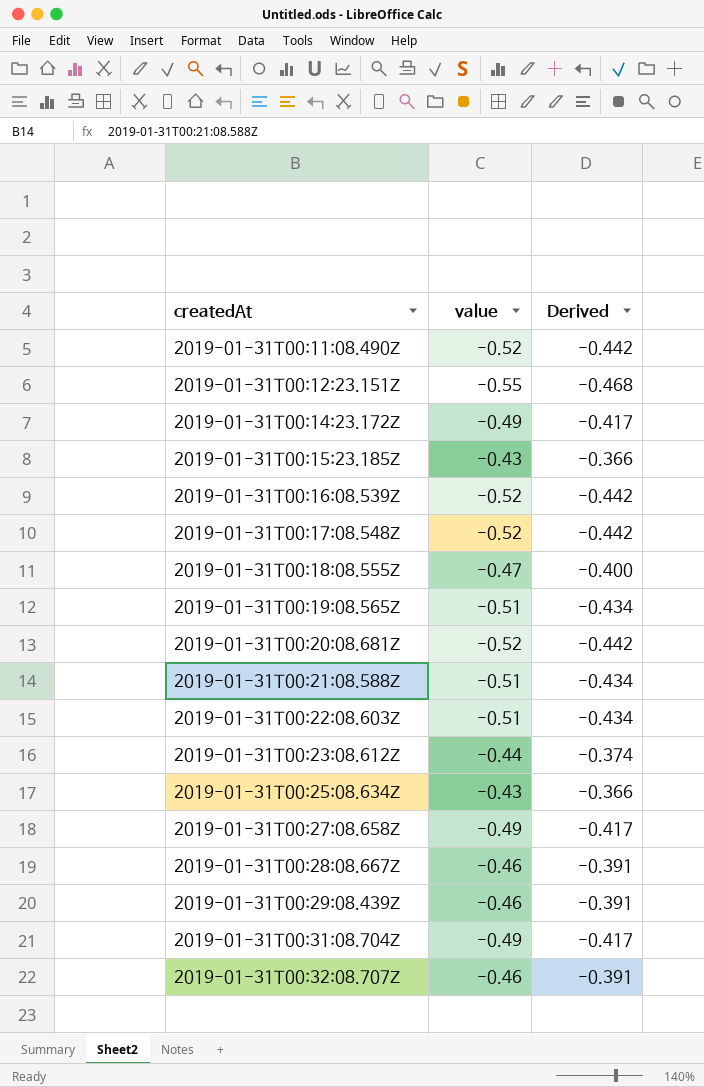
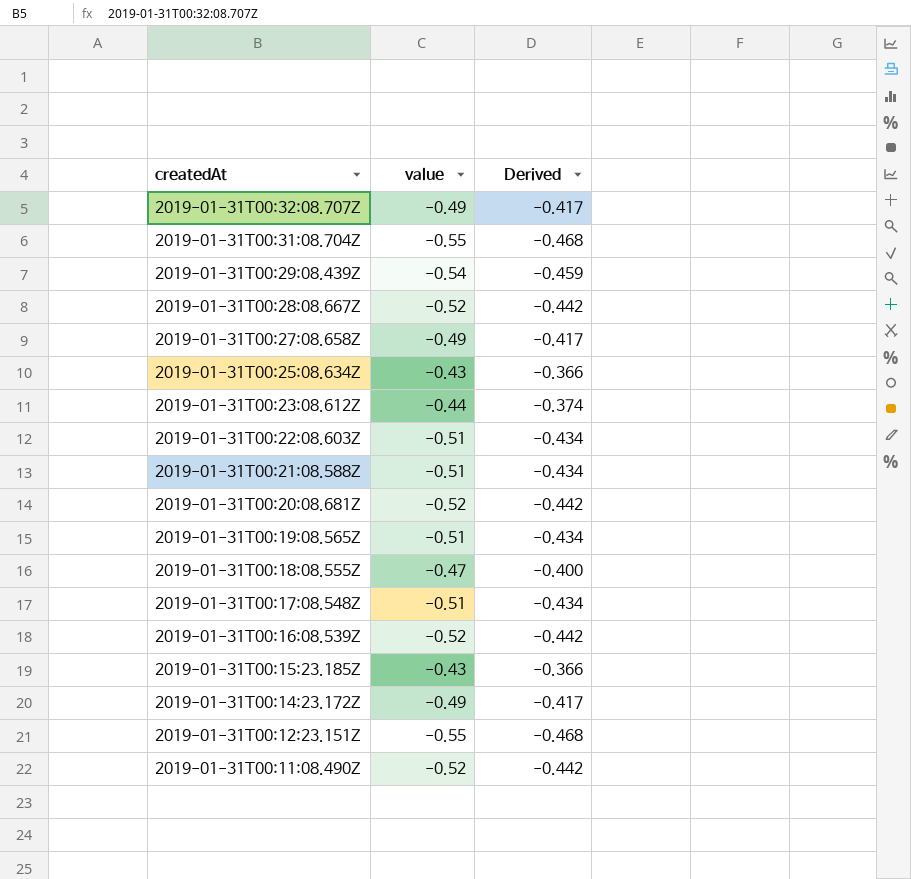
row order: createdAt ascending -> createdAt descending
2019-01-31T00:32:08.707Z | value: -0.46 -> -0.49
2019-01-31T00:32:08.707Z | Derived: -0.391 -> -0.417
2019-01-31T00:31:08.704Z | value: -0.49 -> -0.55
2019-01-31T00:31:08.704Z | Derived: -0.417 -> -0.468
2019-01-31T00:29:08.439Z | value: -0.46 -> -0.54
2019-01-31T00:29:08.439Z | Derived: -0.391 -> -0.459
2019-01-31T00:28:08.667Z | value: -0.46 -> -0.52
2019-01-31T00:28:08.667Z | Derived: -0.391 -> -0.442
2019-01-31T00:17:08.548Z | value: -0.52 -> -0.51
2019-01-31T00:17:08.548Z | Derived: -0.442 -> -0.434

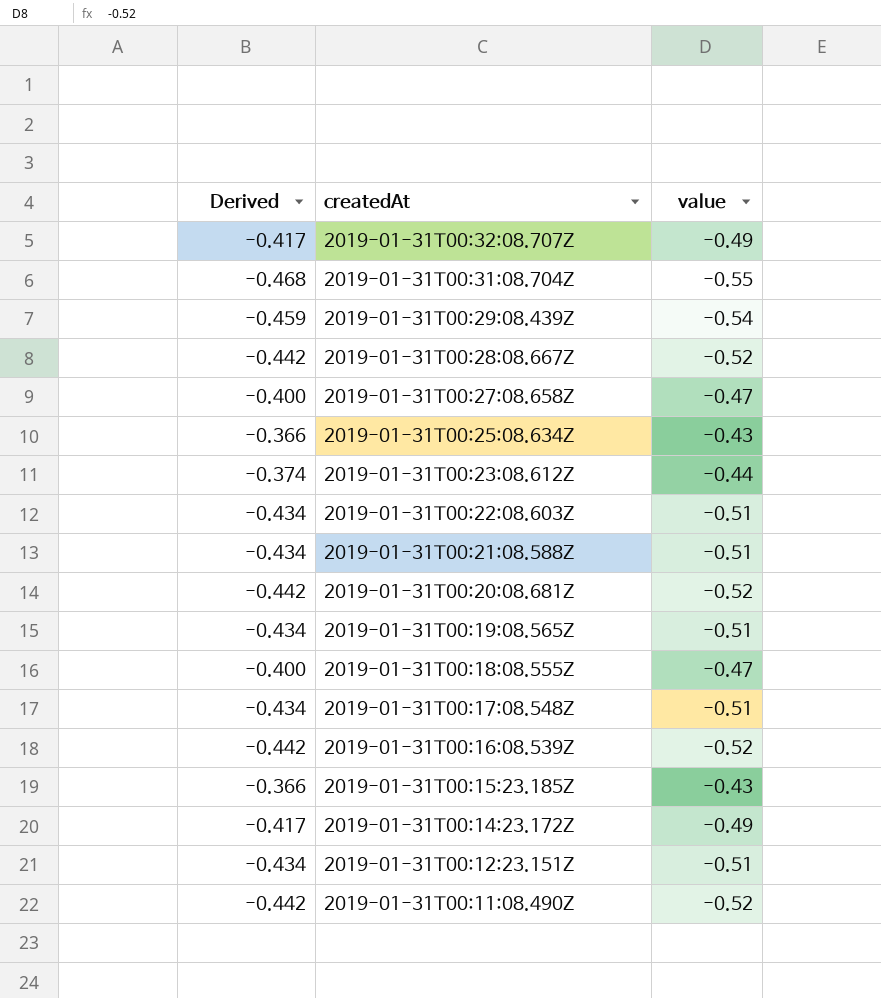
column Derived | position: 3 -> 1
2019-01-31T00:27:08.658Z | Derived: -0.417 -> -0.400
2019-01-31T00:27:08.658Z | value: -0.49 -> -0.47
2019-01-31T00:12:23.151Z | Derived: -0.468 -> -0.434
2019-01-31T00:12:23.151Z | value: -0.55 -> -0.51

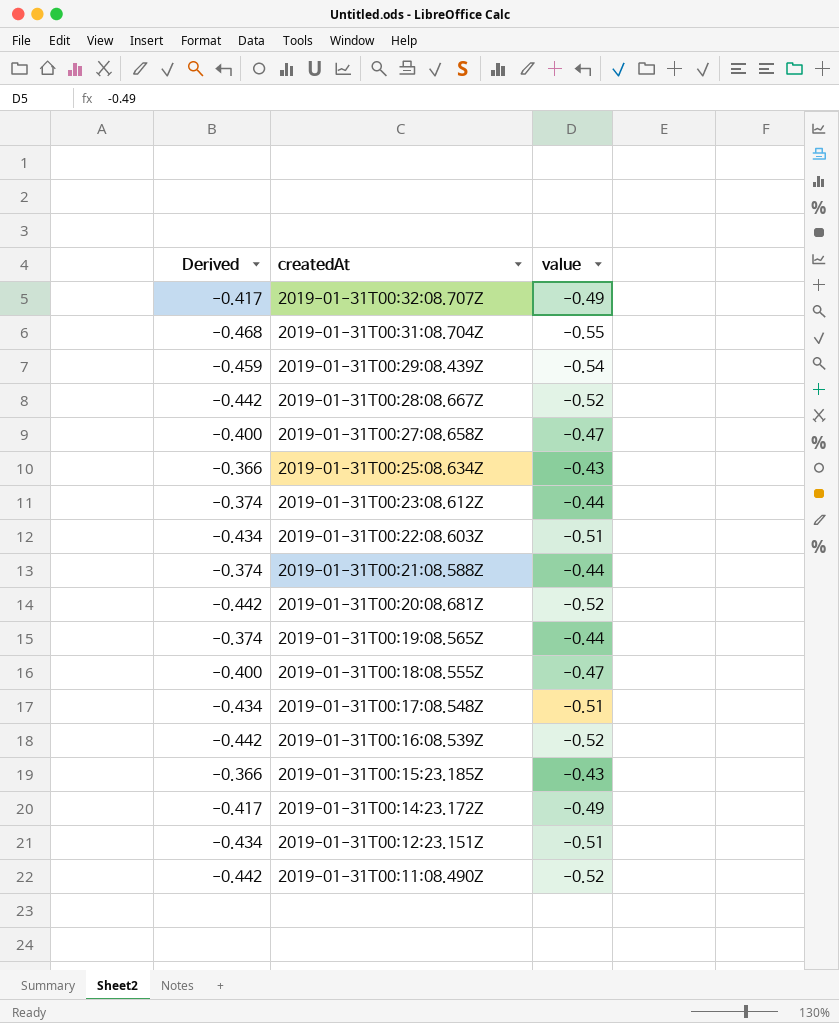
2019-01-31T00:21:08.588Z | Derived: -0.434 -> -0.374
2019-01-31T00:21:08.588Z | value: -0.51 -> -0.44
2019-01-31T00:19:08.565Z | Derived: -0.434 -> -0.374
2019-01-31T00:19:08.565Z | value: -0.51 -> -0.44

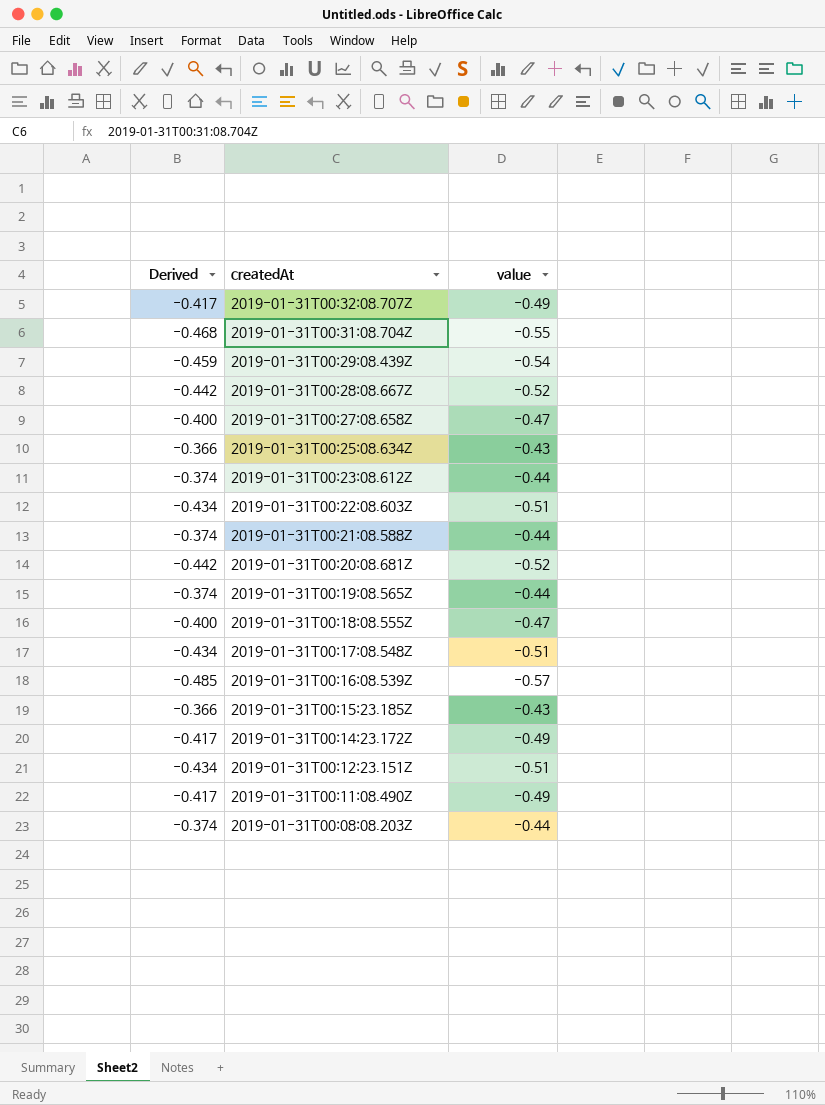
2019-01-31T00:16:08.539Z | Derived: -0.442 -> -0.485
2019-01-31T00:16:08.539Z | value: -0.52 -> -0.57
2019-01-31T00:11:08.490Z | Derived: -0.442 -> -0.417
2019-01-31T00:11:08.490Z | value: -0.52 -> -0.49
row 2019-01-31T00:08:08.203Z: none -> -0.374 | -0.44

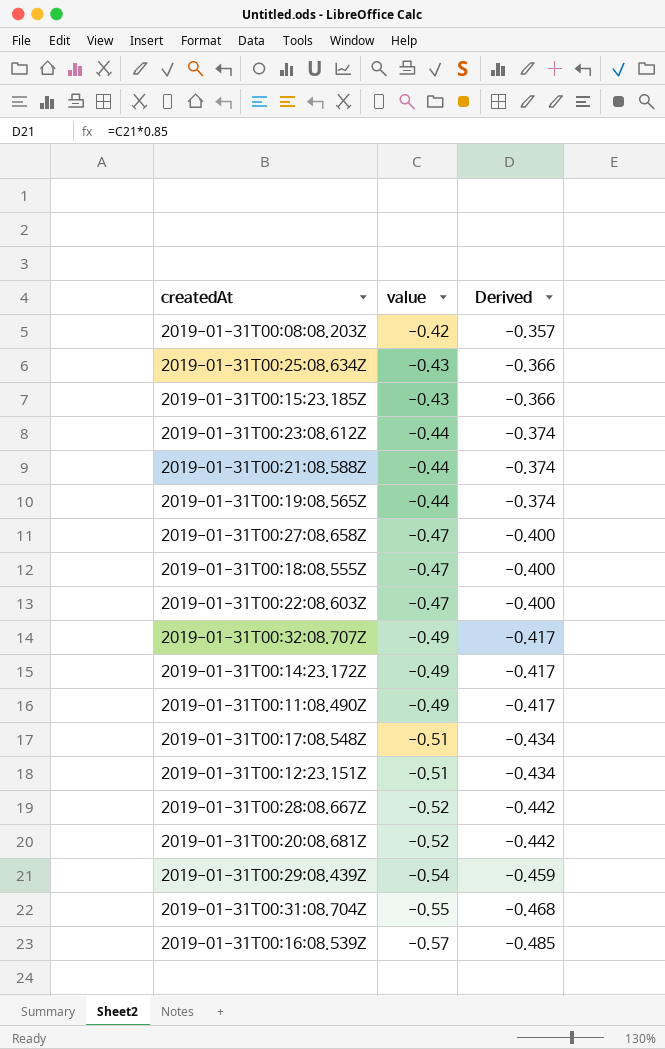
row order: createdAt descending -> value descending
column Derived | position: 1 -> 3
2019-01-31T00:08:08.203Z | value: -0.44 -> -0.42
2019-01-31T00:08:08.203Z | Derived: -0.374 -> -0.357
2019-01-31T00:22:08.603Z | value: -0.51 -> -0.47
2019-01-31T00:22:08.603Z | Derived: -0.434 -> -0.400

